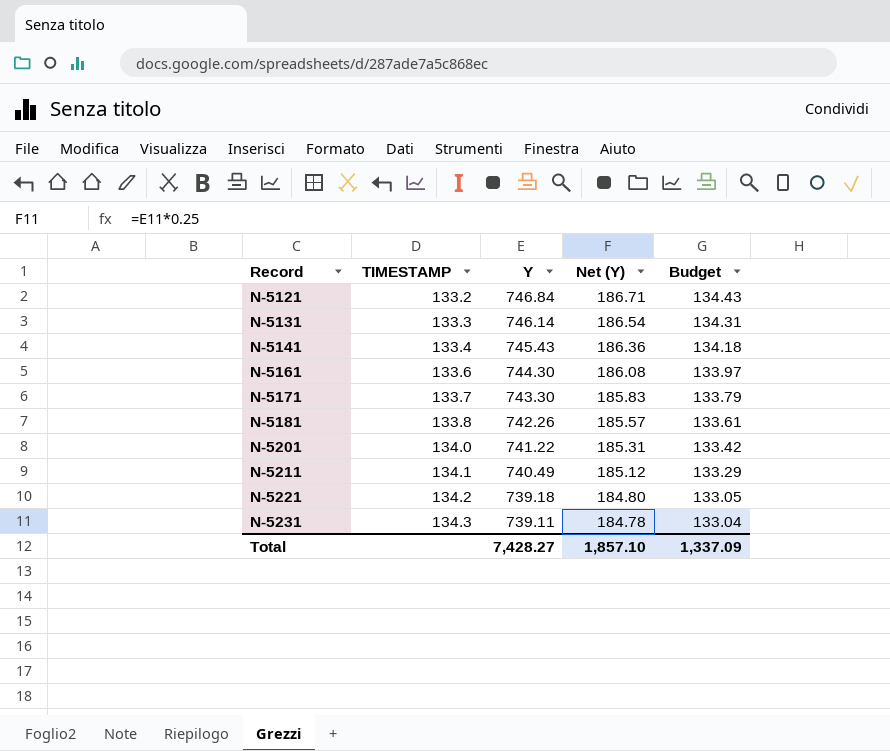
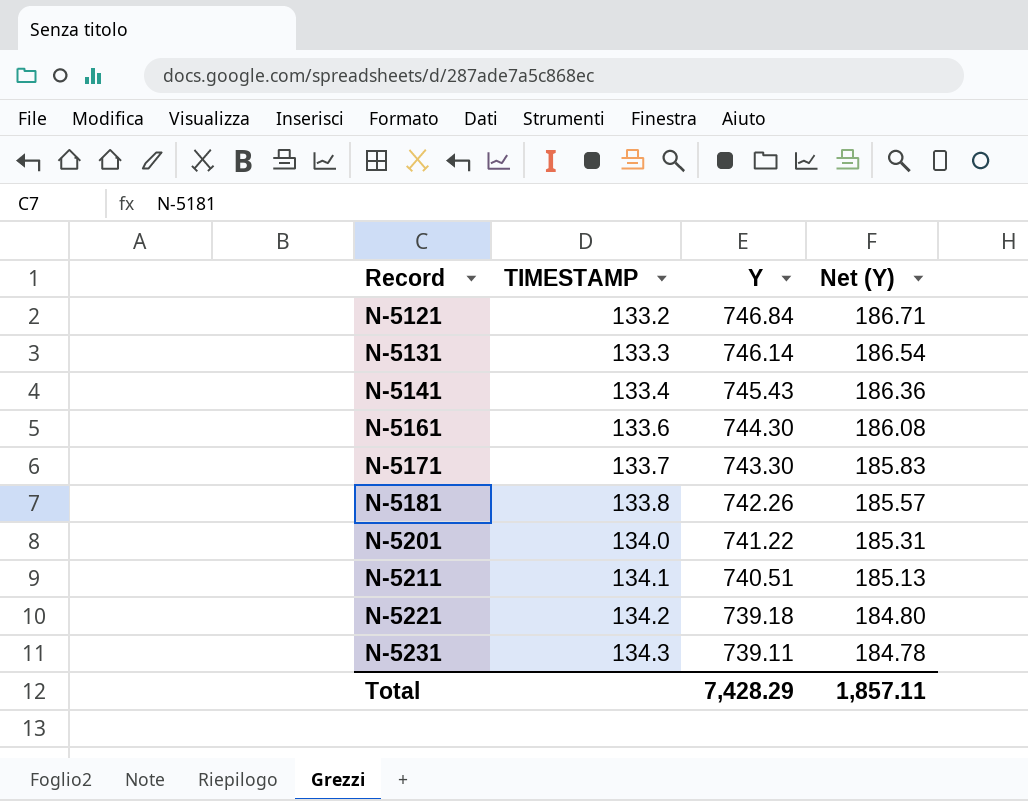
column Budget | formula: [Y] * 0.18 -> none
N-5211 | Y: 740.49 -> 740.51
N-5211 | Net (Y): 185.12 -> 185.13
Total | Y: 7,428.27 -> 7,428.29
Total | Net (Y): 1,857.10 -> 1,857.11

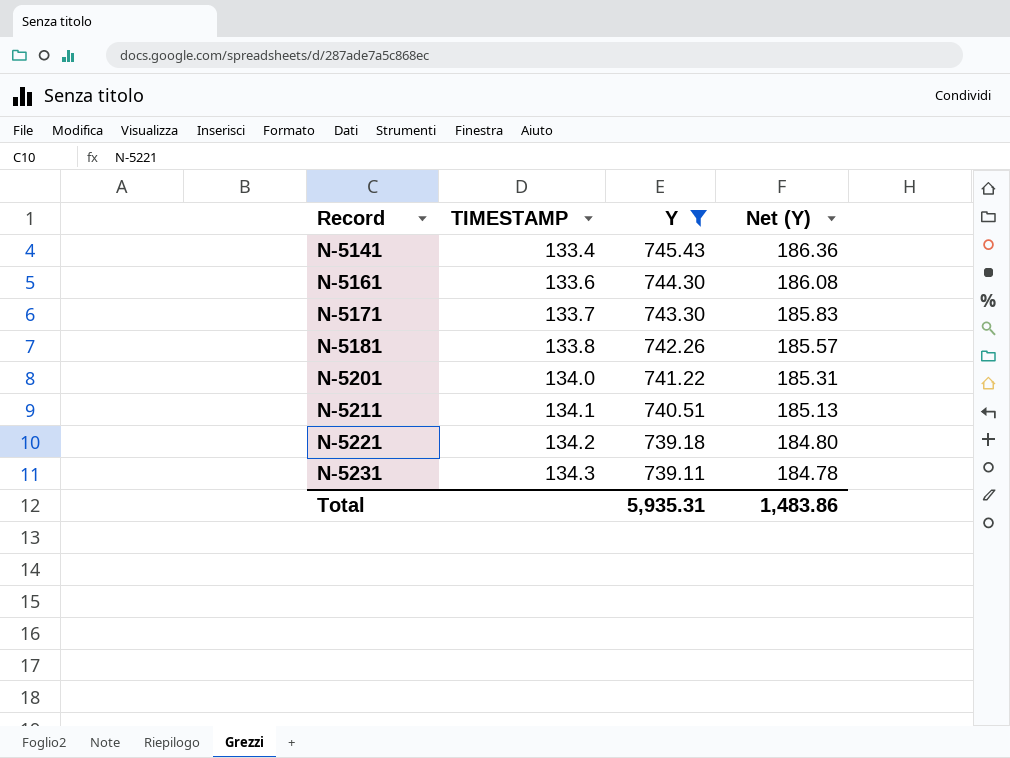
filter: none -> Y <= 745.43
Total | Y: 7,428.29 -> 5,935.31
Total | Net (Y): 1,857.11 -> 1,483.86

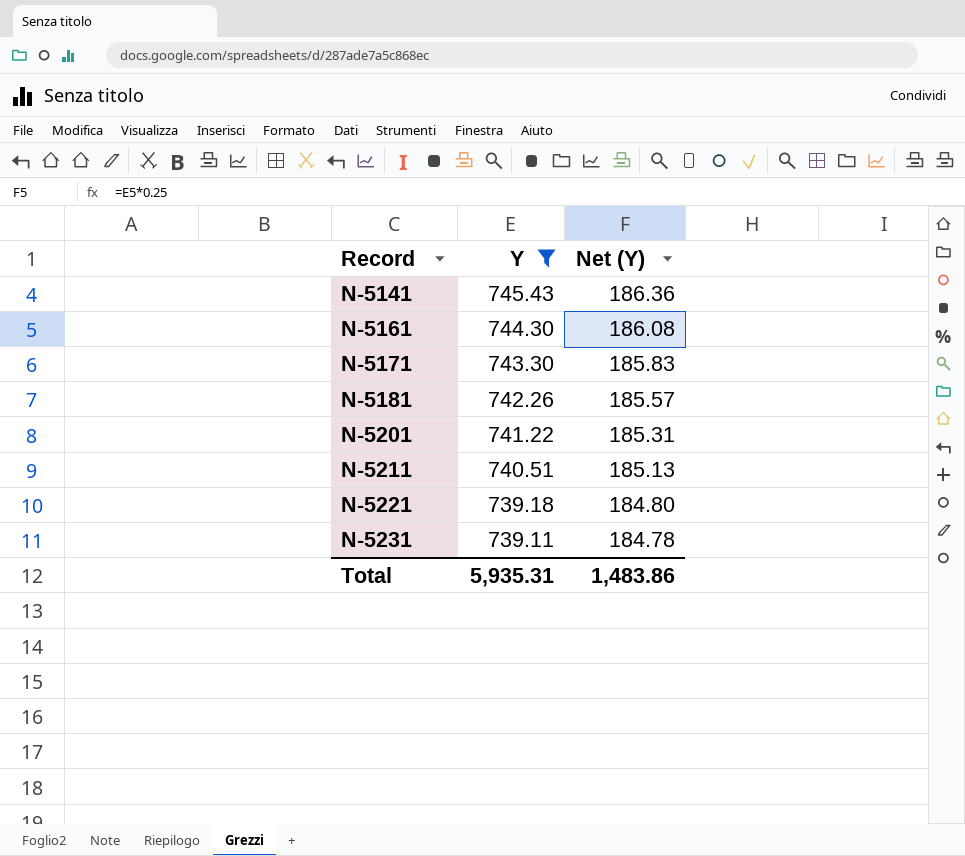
column TIMESTAMP | position: 2 -> none

